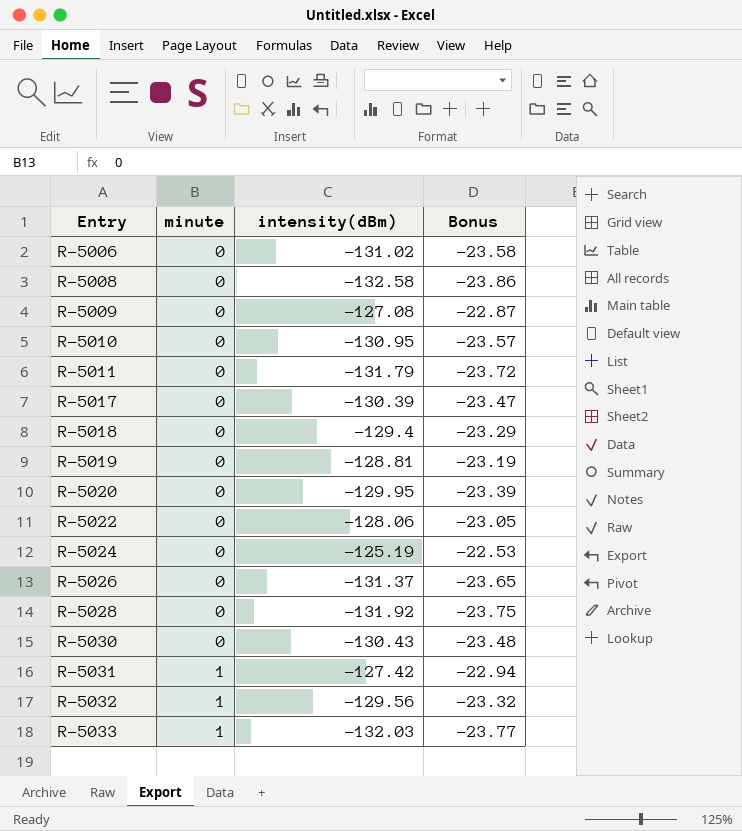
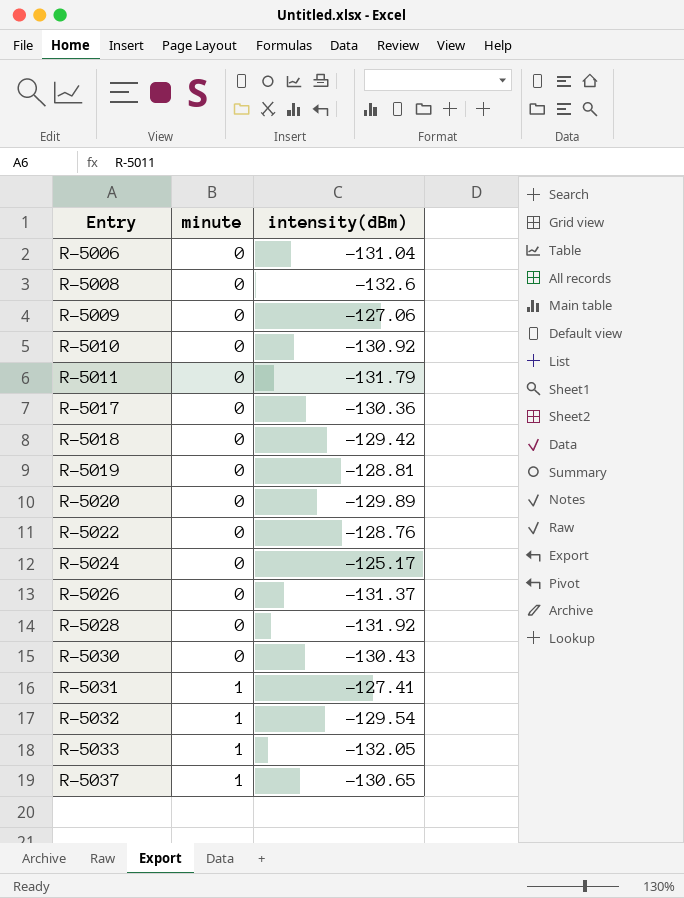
column Bonus | formula: [intensity(dBm)] * 0.18 -> none
R-5006 | intensity(dBm): -131.02 -> -131.04
R-5008 | intensity(dBm): -132.58 -> -132.6
R-5009 | intensity(dBm): -127.08 -> -127.06
R-5010 | intensity(dBm): -130.95 -> -130.92
R-5017 | intensity(dBm): -130.39 -> -130.36
R-5018 | intensity(dBm): -129.4 -> -129.42
R-5020 | intensity(dBm): -129.95 -> -129.89
R-5022 | intensity(dBm): -128.06 -> -128.76
R-5024 | intensity(dBm): -125.19 -> -125.17
R-5031 | intensity(dBm): -127.42 -> -127.41
R-5032 | intensity(dBm): -129.56 -> -129.54
R-5033 | intensity(dBm): -132.03 -> -132.05
row R-5037: none -> 1 | -130.65

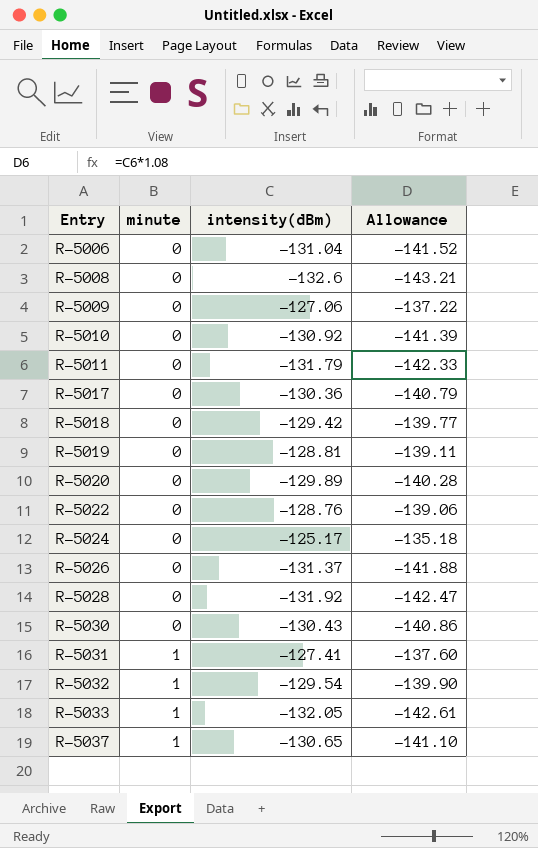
column Allowance | formula: none -> [intensity(dBm)] * 1.08

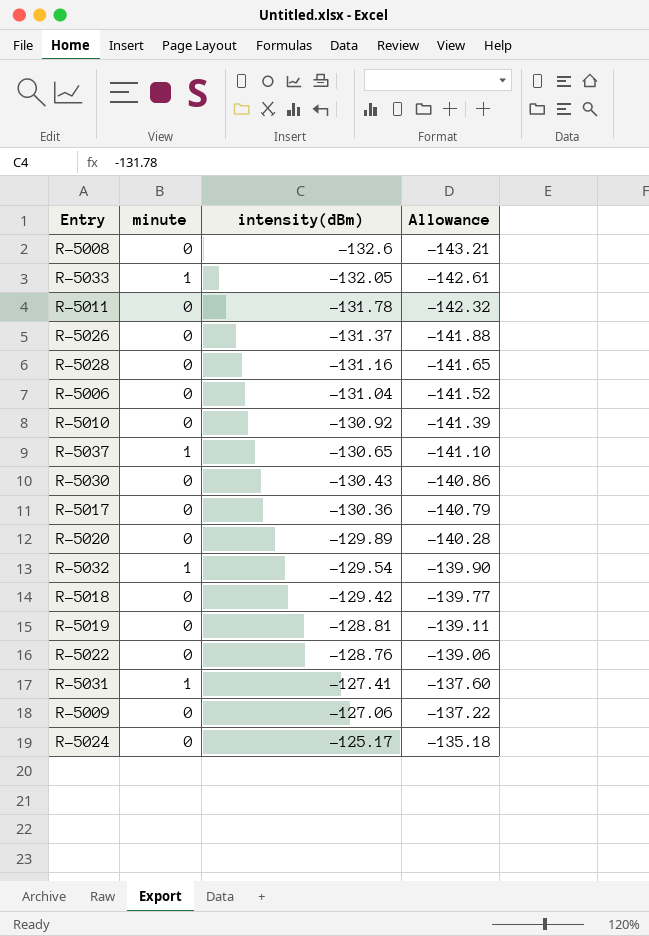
row order: Entry ascending -> intensity(dBm) ascending
R-5011 | intensity(dBm): -131.79 -> -131.78
R-5011 | Allowance: -142.33 -> -142.32
R-5028 | intensity(dBm): -131.92 -> -131.16
R-5028 | Allowance: -142.47 -> -141.65

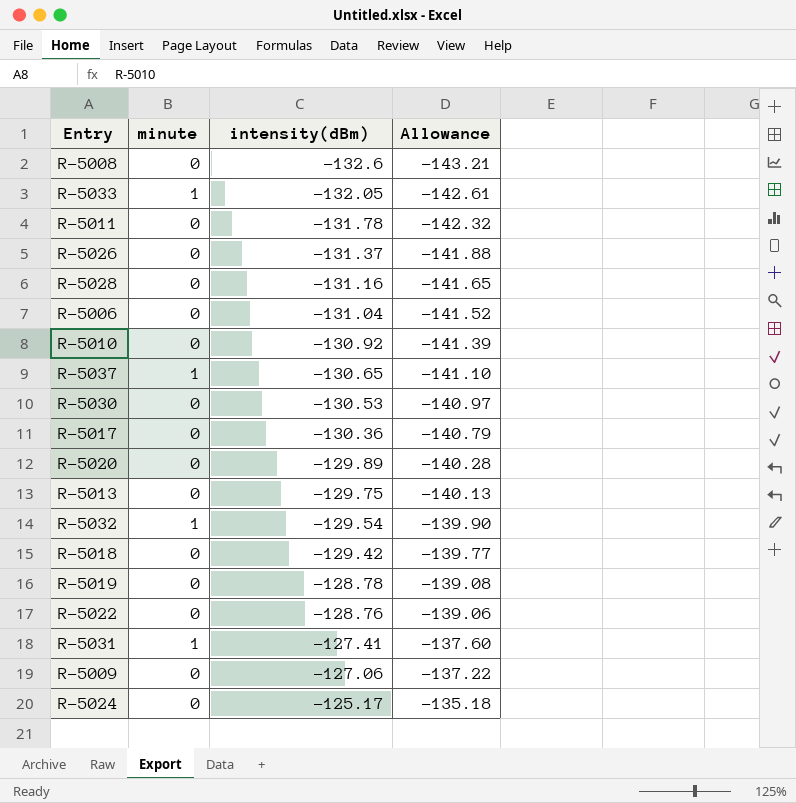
R-5030 | intensity(dBm): -130.43 -> -130.53
R-5030 | Allowance: -140.86 -> -140.97
row R-5013: none -> 0 | -129.75 | -140.13
R-5019 | intensity(dBm): -128.81 -> -128.78
R-5019 | Allowance: -139.11 -> -139.08

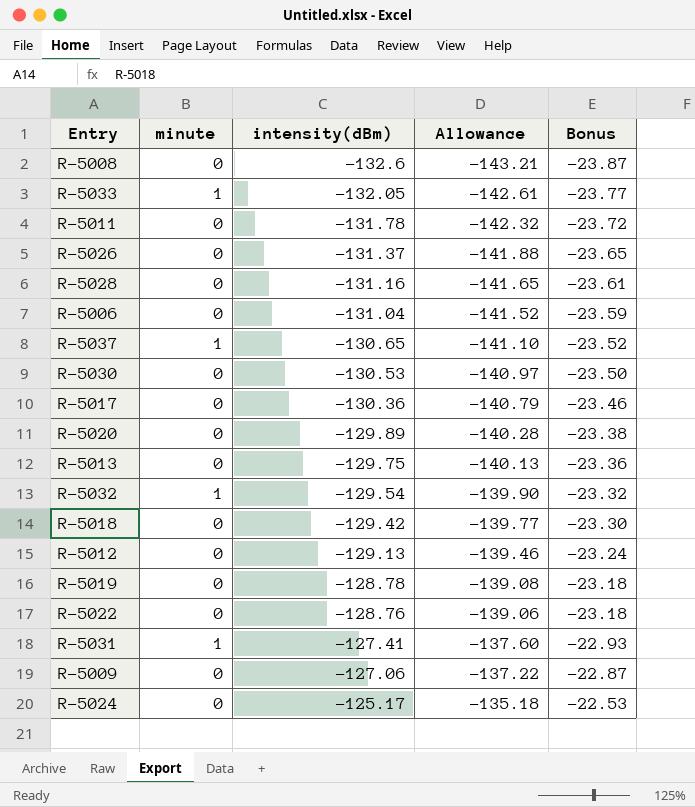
column Bonus | formula: none -> [intensity(dBm)] * 0.18
row R-5010: 0 | -130.92 | -141.39 -> none
row R-5012: none -> 0 | -129.13 | -139.46 | -23.24

